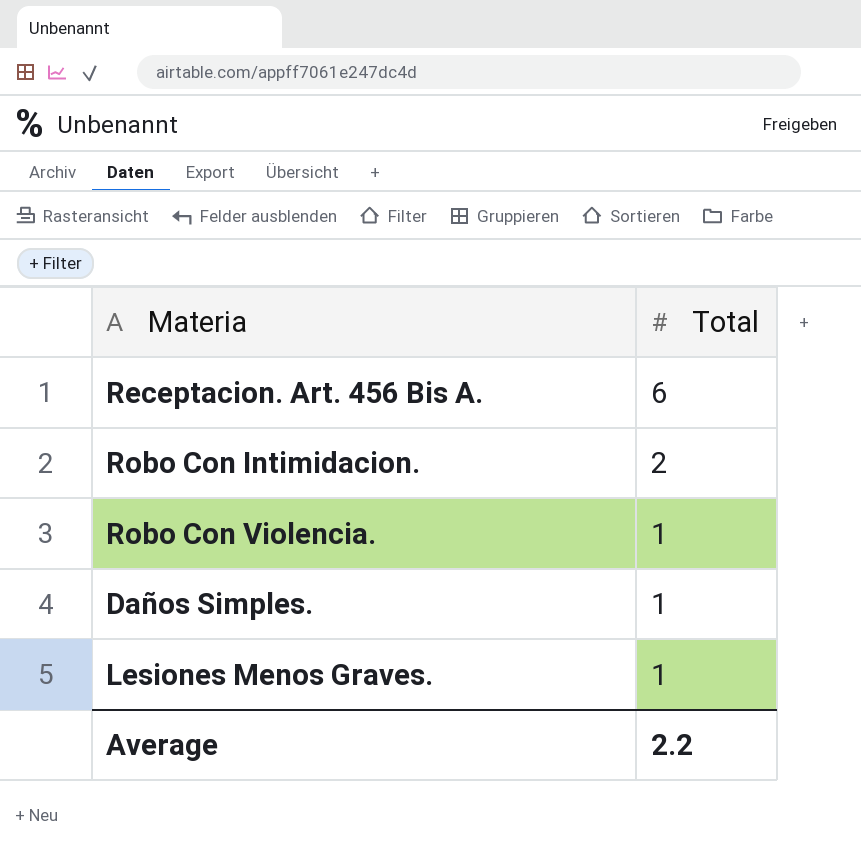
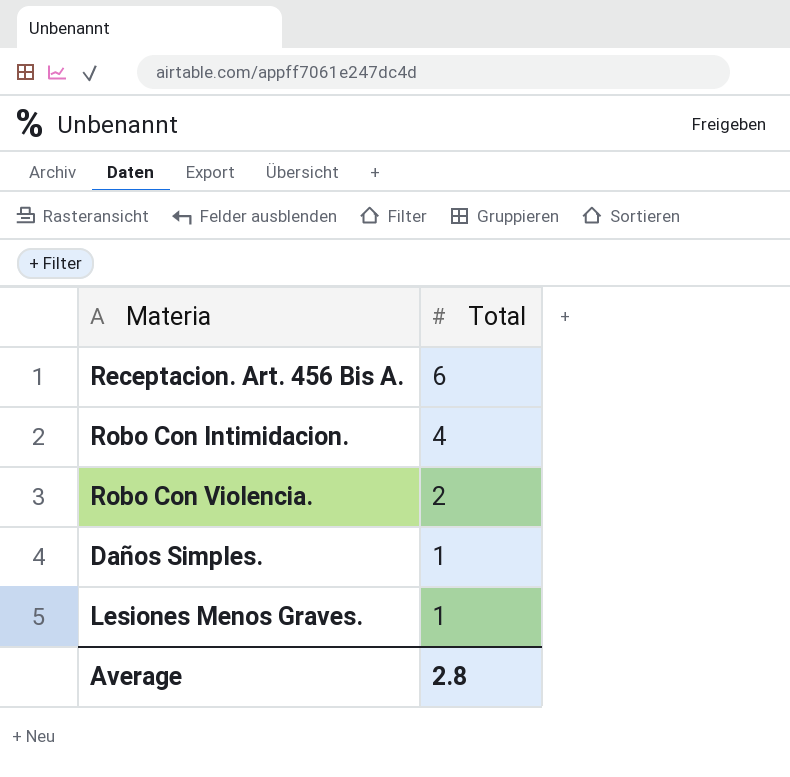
Robo Con Intimidacion. | Total: 2 -> 4
Robo Con Violencia. | Total: 1 -> 2
Average | Total: 2.2 -> 2.8

